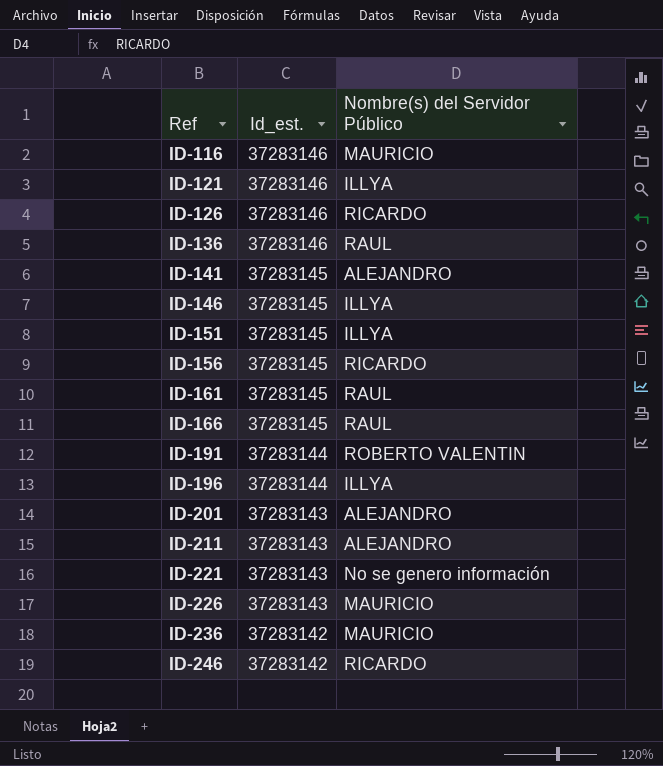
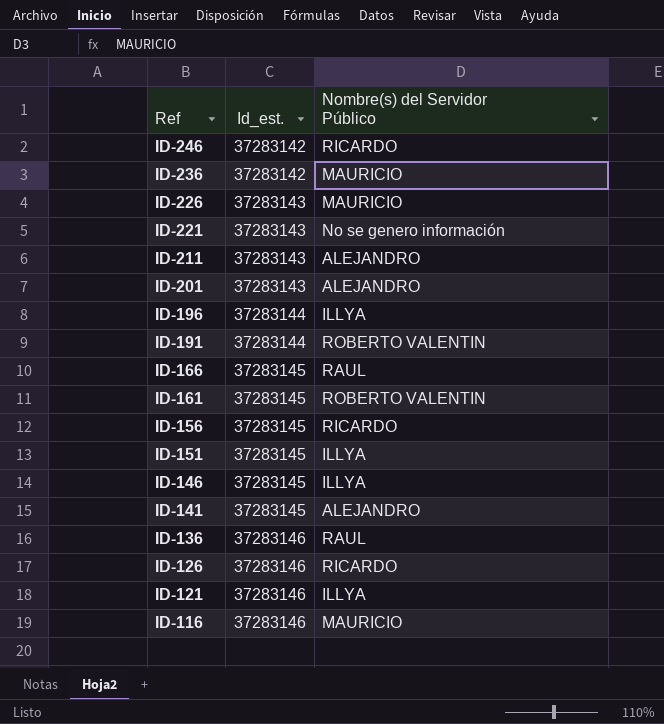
row order: Ref ascending -> Ref descending
ID-161 | Nombre(s) del Servidor Público: RAUL -> ROBERTO VALENTIN

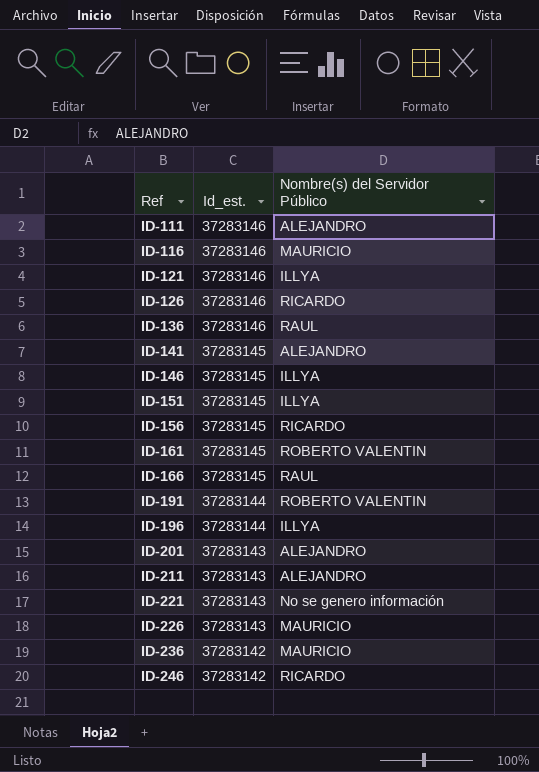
row order: Ref descending -> Ref ascending
row ID-111: none -> 37283146 | ALEJANDRO

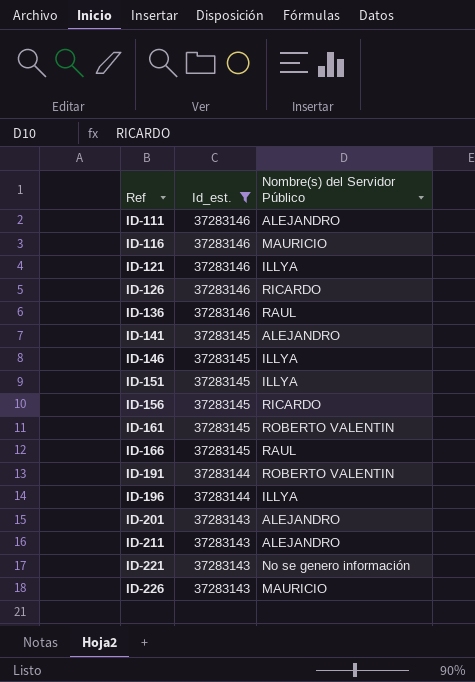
filter: none -> Id_est. != 37283142

